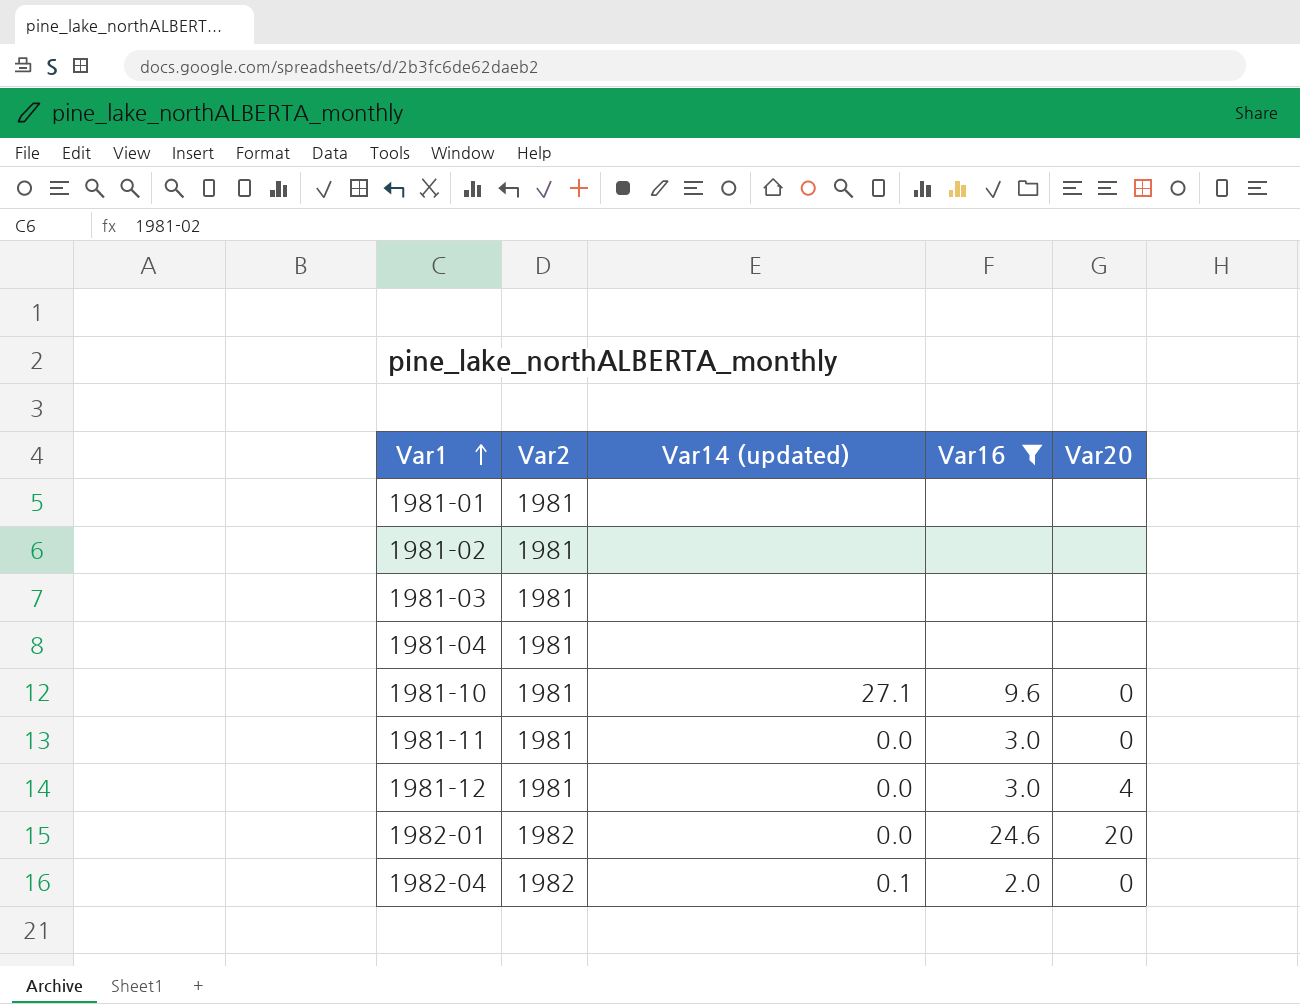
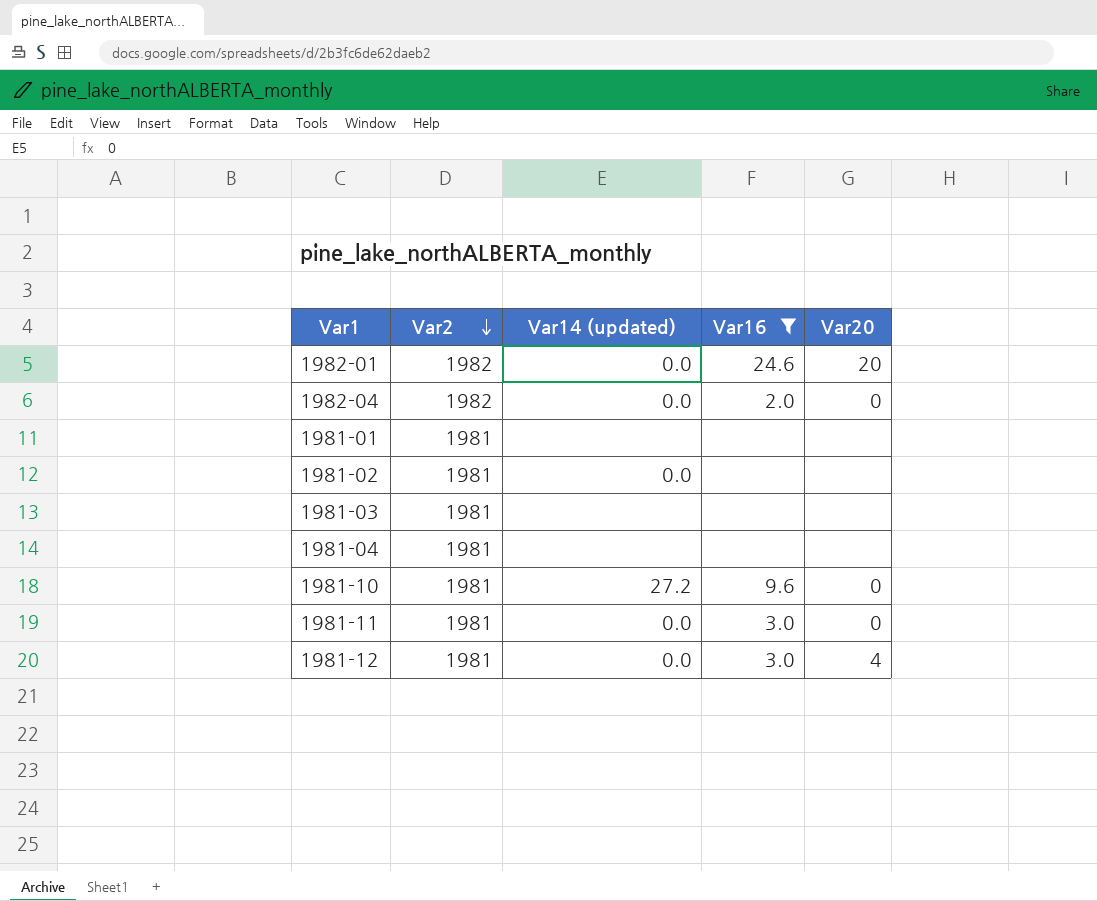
row order: Var1 ascending -> Var2 descending
1982-04 | Var14 (updated): 0.1 -> 0.0
1981-02 | Var14 (updated): none -> 0.0
1981-10 | Var14 (updated): 27.1 -> 27.2

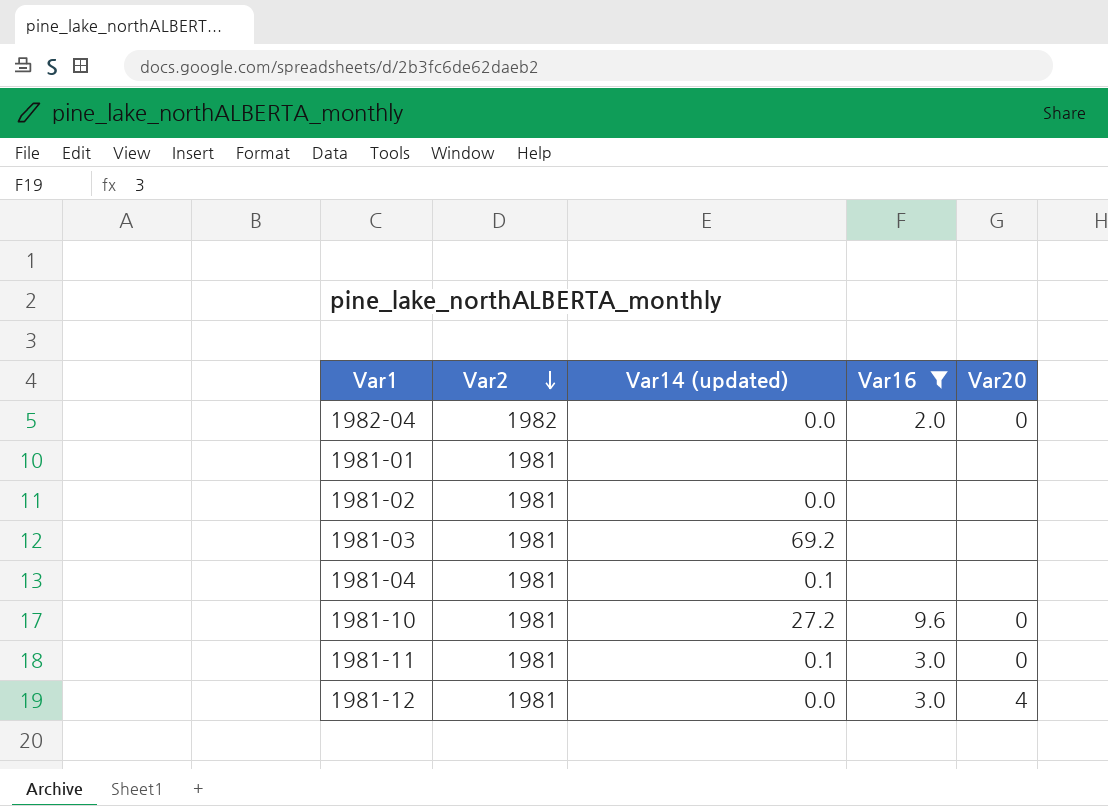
row 1982-01: 1982 | 0.0 | 24.6 | 20 -> none
1981-03 | Var14 (updated): none -> 69.2
1981-04 | Var14 (updated): none -> 0.1
1981-11 | Var14 (updated): 0.0 -> 0.1

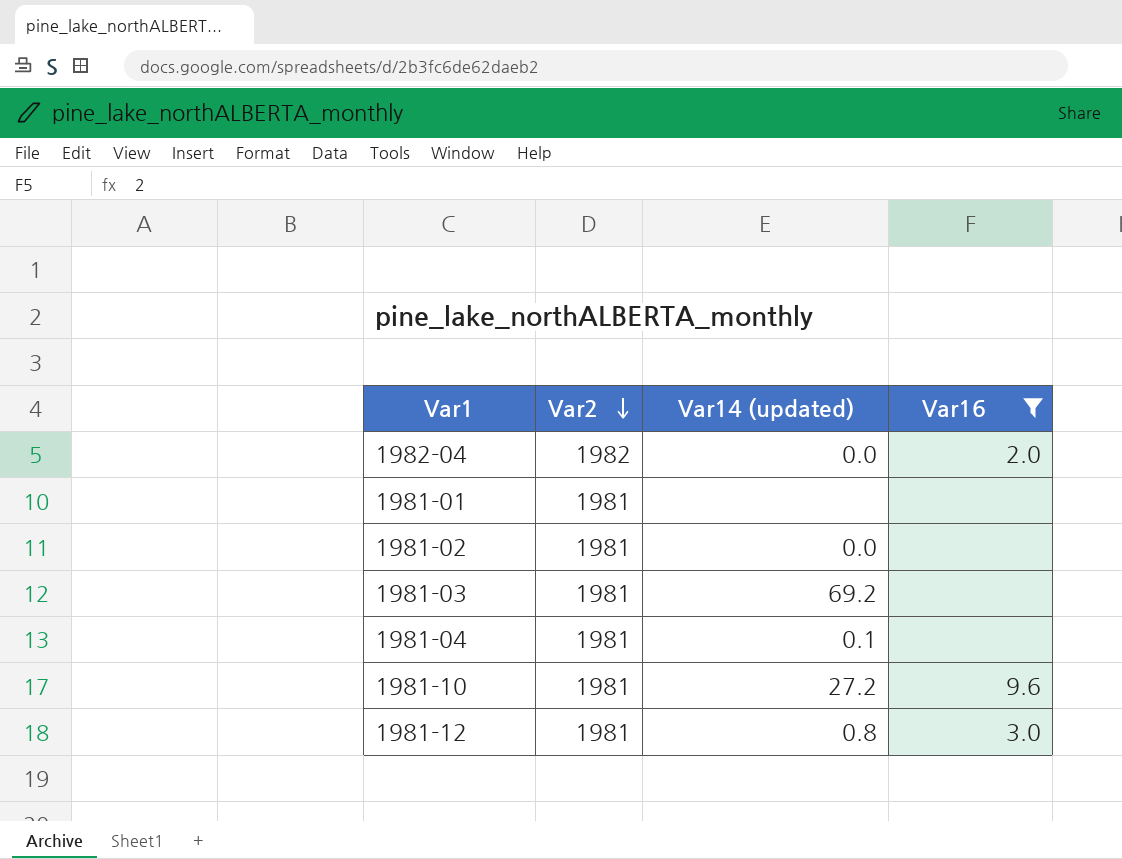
column Var20 | position: 5 -> none
row 1981-11: 1981 | 0.1 | 3.0 | 0 -> none
1981-12 | Var14 (updated): 0.0 -> 0.8

